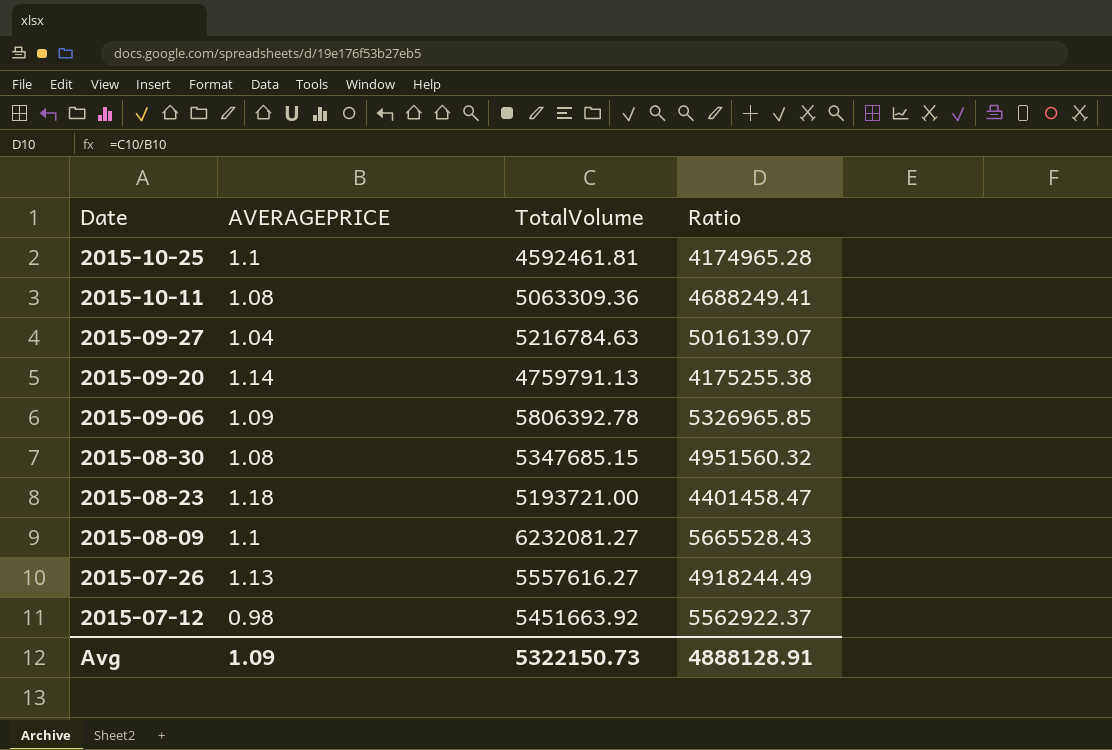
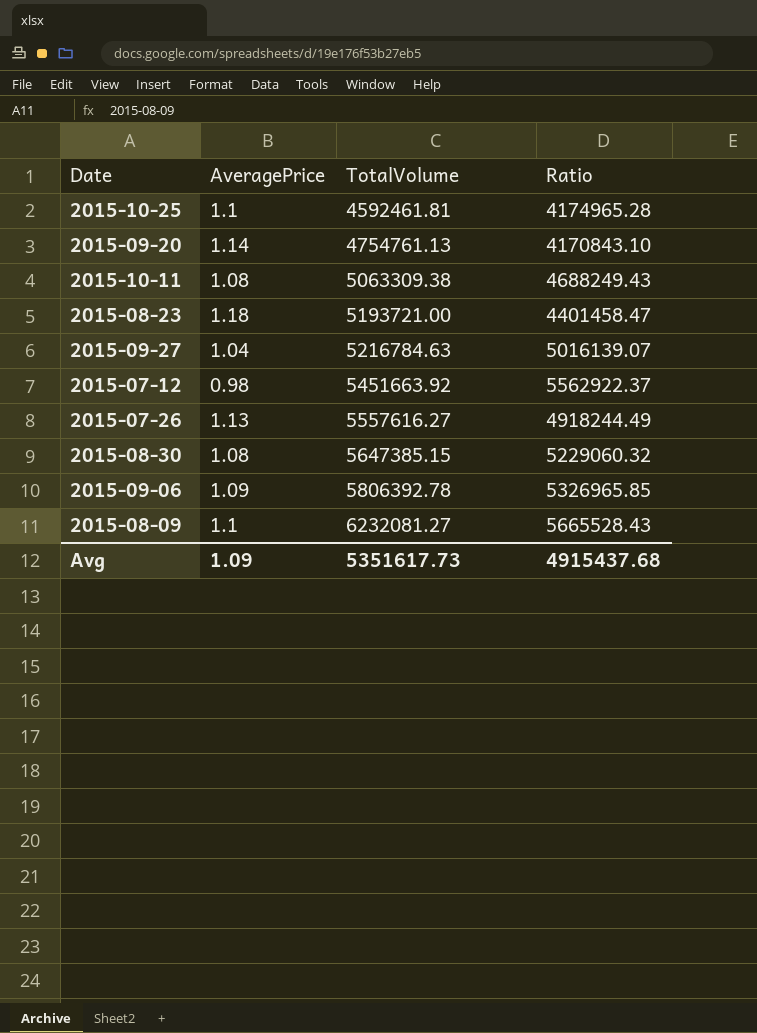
row order: Date descending -> TotalVolume ascending
column name: AVERAGEPRICE -> AveragePrice
2015-09-20 | TotalVolume: 4759791.13 -> 4754761.13
2015-09-20 | Ratio: 4175255.38 -> 4170843.10
2015-10-11 | TotalVolume: 5063309.36 -> 5063309.38
2015-10-11 | Ratio: 4688249.41 -> 4688249.43
2015-08-30 | TotalVolume: 5347685.15 -> 5647385.15
2015-08-30 | Ratio: 4951560.32 -> 5229060.32
Avg | TotalVolume: 5322150.73 -> 5351617.73
Avg | Ratio: 4888128.91 -> 4915437.68

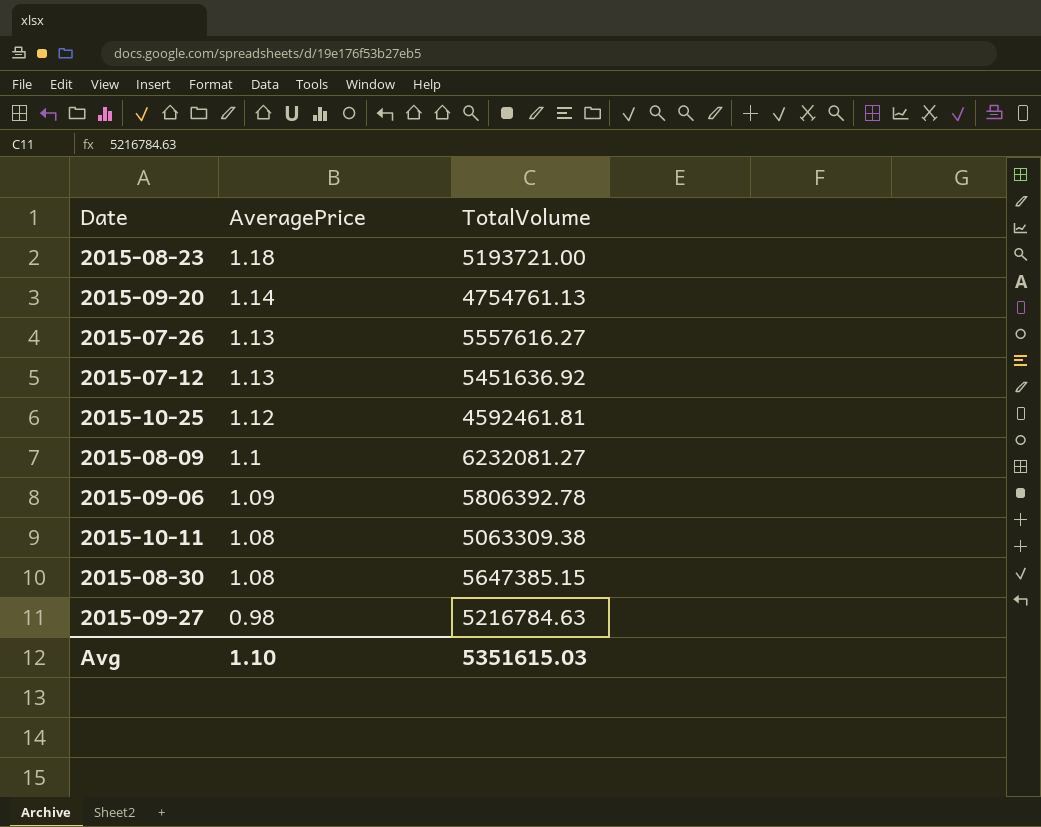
row order: TotalVolume ascending -> AveragePrice descending
column Ratio | formula: [TotalVolume] / [AveragePrice] -> none
2015-07-12 | AveragePrice: 0.98 -> 1.13
2015-07-12 | TotalVolume: 5451663.92 -> 5451636.92
2015-10-25 | AveragePrice: 1.1 -> 1.12
2015-09-27 | AveragePrice: 1.04 -> 0.98
Avg | AveragePrice: 1.09 -> 1.10
Avg | TotalVolume: 5351617.73 -> 5351615.03

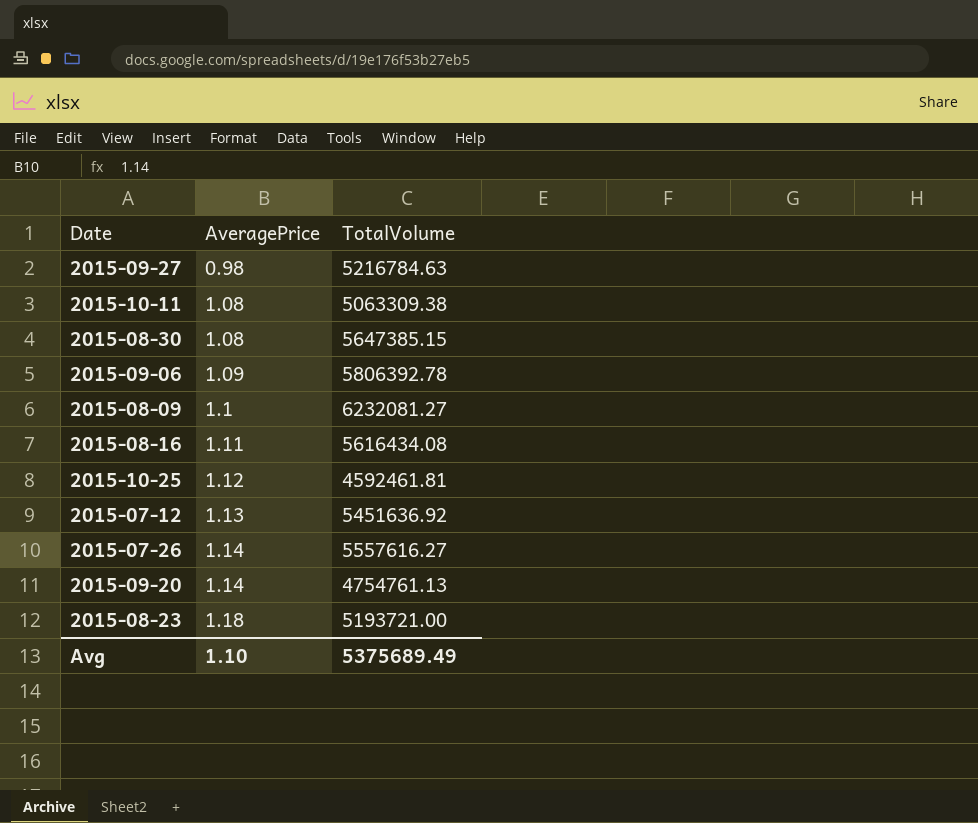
row order: AveragePrice descending -> AveragePrice ascending
row 2015-08-16: none -> 1.11 | 5616434.08
2015-07-26 | AveragePrice: 1.13 -> 1.14
Avg | TotalVolume: 5351615.03 -> 5375689.49

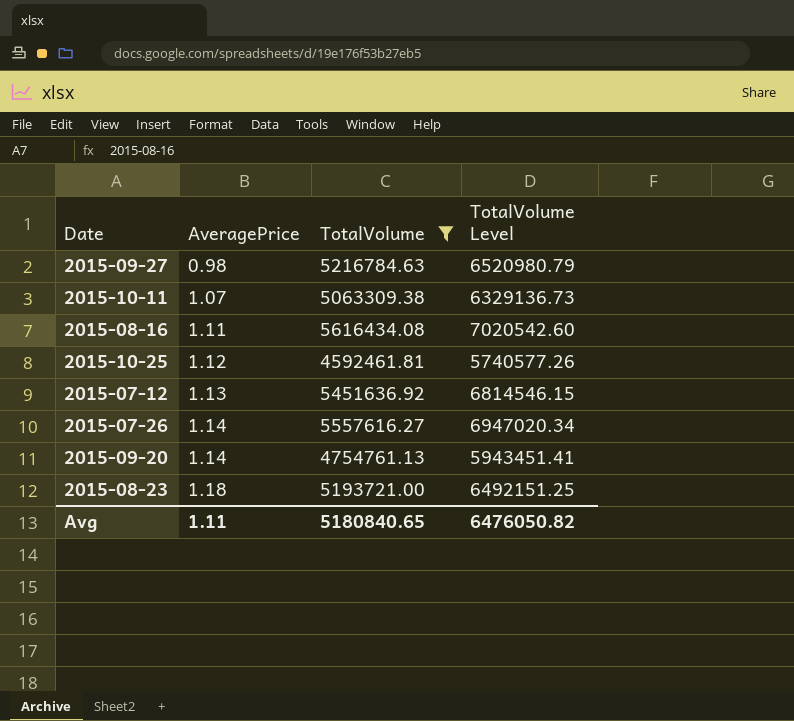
filter: none -> TotalVolume <= 5616434.08
column TotalVolume Level | formula: none -> [TotalVolume] * 1.25
2015-10-11 | AveragePrice: 1.08 -> 1.07
Avg | AveragePrice: 1.10 -> 1.11
Avg | TotalVolume: 5375689.49 -> 5180840.65

